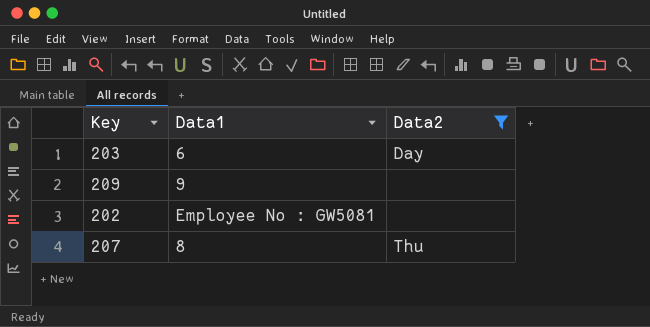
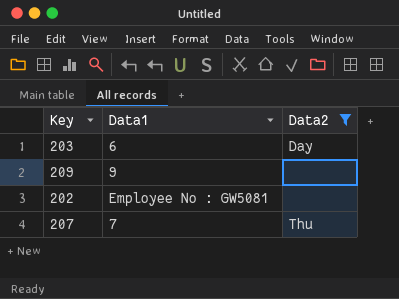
207 | Data1: 8 -> 7

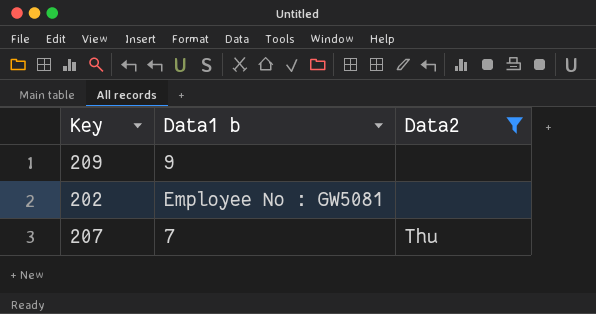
column name: Data1 -> Data1 b
row 203: 6 | Day -> none

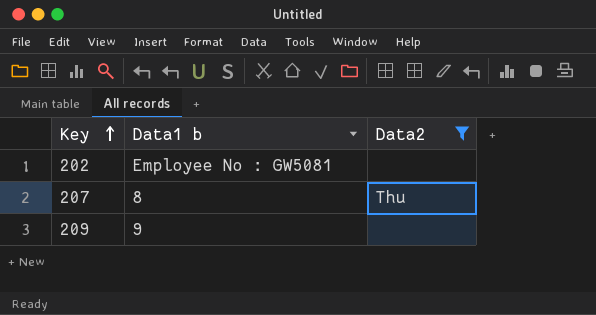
row order: none -> Key ascending
207 | Data1 b: 7 -> 8

